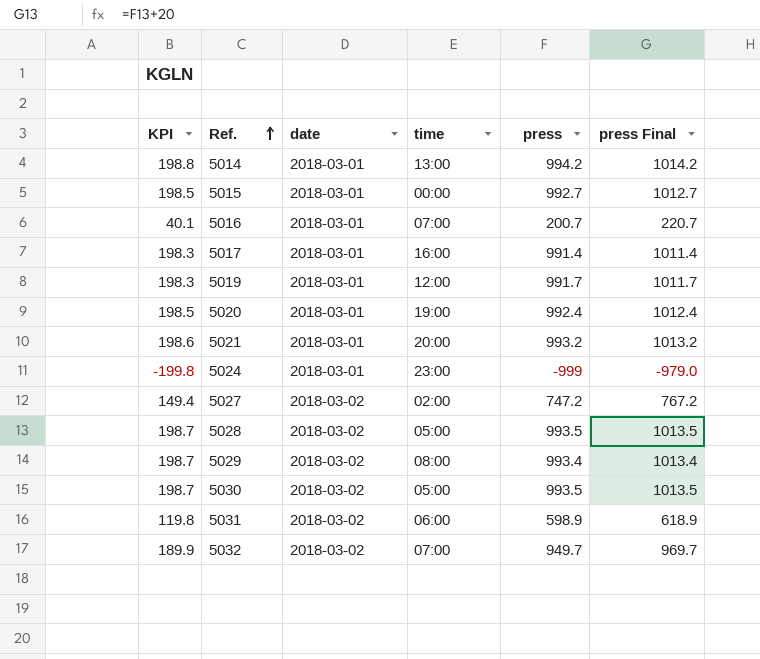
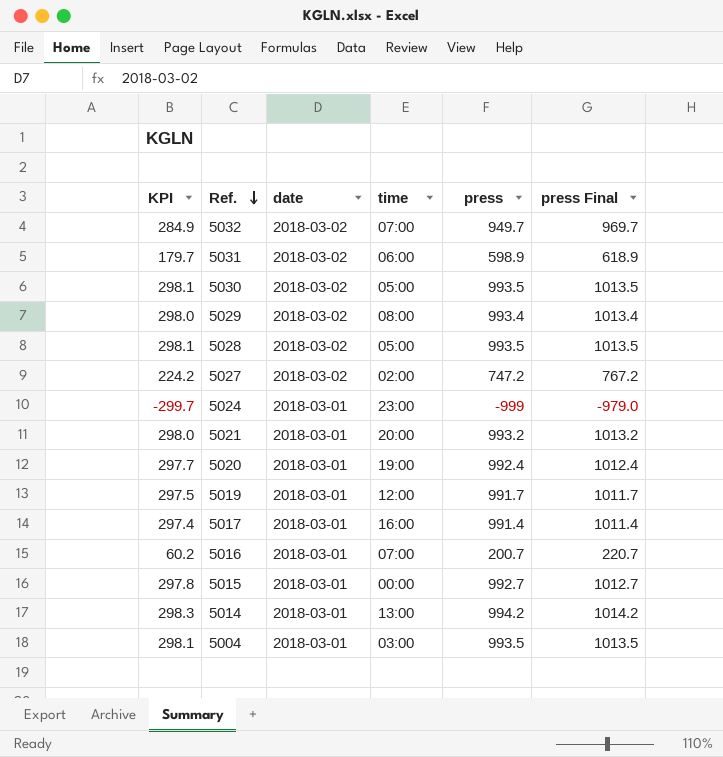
row order: Ref. ascending -> Ref. descending
column KPI | formula: [press] * 0.2 -> [press] * 0.3
row 5004: none -> 298.1 | 2018-03-01 | 03:00 | 993.5 | 1013.5

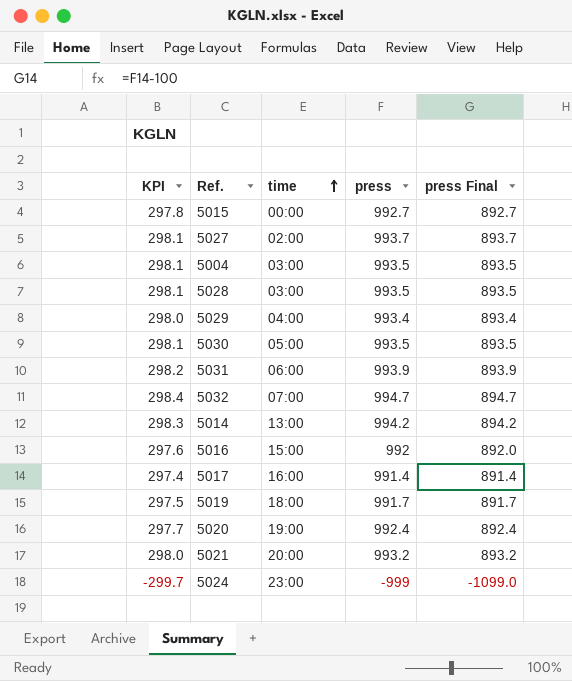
row order: Ref. descending -> time ascending
column date | position: 3 -> none
column press Final | formula: [press] + 20 -> [press] - 100
5027 | KPI: 224.2 -> 298.1
5027 | press: 747.2 -> 993.7
5028 | time: 05:00 -> 03:00
5029 | time: 08:00 -> 04:00
5031 | KPI: 179.7 -> 298.2
5031 | press: 598.9 -> 993.9
5032 | KPI: 284.9 -> 298.4
5032 | press: 949.7 -> 994.7
5016 | KPI: 60.2 -> 297.6
5016 | time: 07:00 -> 15:00
5016 | press: 200.7 -> 992
5019 | time: 12:00 -> 18:00

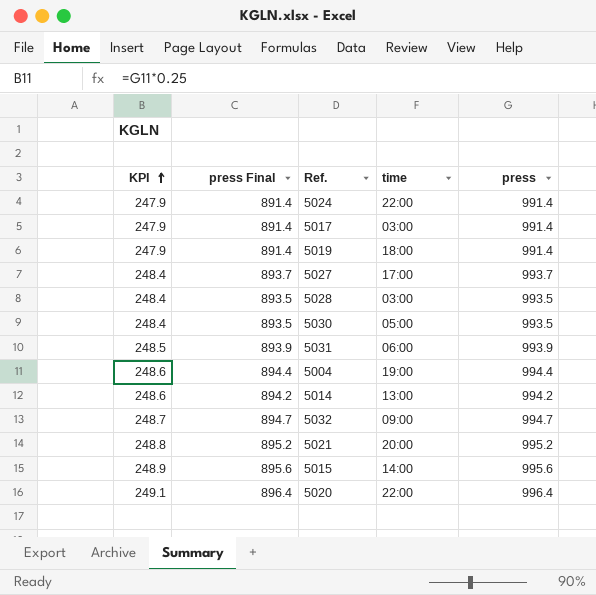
row order: time ascending -> KPI ascending
column KPI | formula: [press] * 0.3 -> [press] * 0.25
column press Final | position: 5 -> 2
row 5029: 298.0 | 04:00 | 993.4 | 893.4 -> none
row 5016: 297.6 | 15:00 | 992 | 892.0 -> none
5024 | press Final: -1099.0 -> 891.4
5024 | time: 23:00 -> 22:00
5024 | press: -999 -> 991.4
5017 | time: 16:00 -> 03:00
5019 | press Final: 891.7 -> 891.4
5019 | press: 991.7 -> 991.4
5027 | time: 02:00 -> 17:00
5004 | press Final: 893.5 -> 894.4
5004 | time: 03:00 -> 19:00
5004 | press: 993.5 -> 994.4
5032 | time: 07:00 -> 09:00
5021 | press Final: 893.2 -> 895.2
5021 | press: 993.2 -> 995.2
5015 | press Final: 892.7 -> 895.6
5015 | time: 00:00 -> 14:00
5015 | press: 992.7 -> 995.6
5020 | press Final: 892.4 -> 896.4
5020 | time: 19:00 -> 22:00
5020 | press: 992.4 -> 996.4

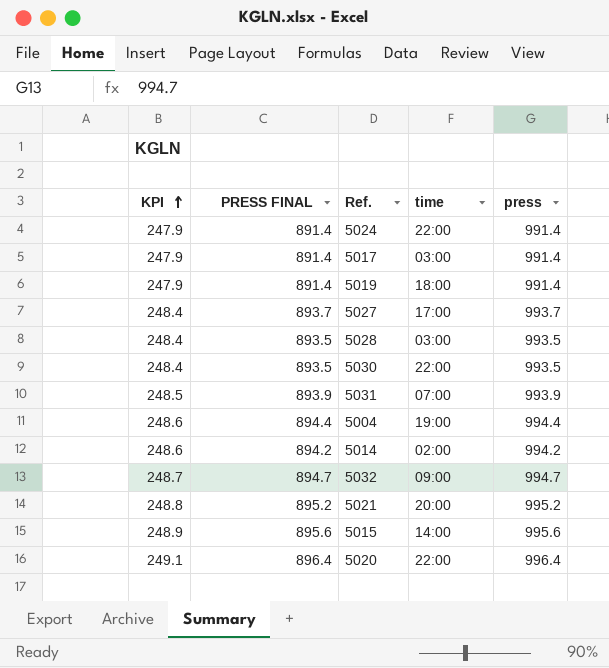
column name: press Final -> PRESS FINAL
5030 | time: 05:00 -> 22:00
5031 | time: 06:00 -> 07:00
5014 | time: 13:00 -> 02:00

